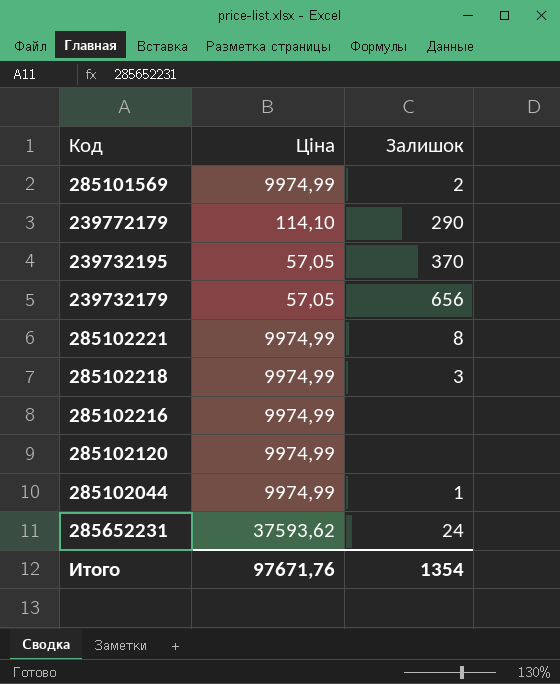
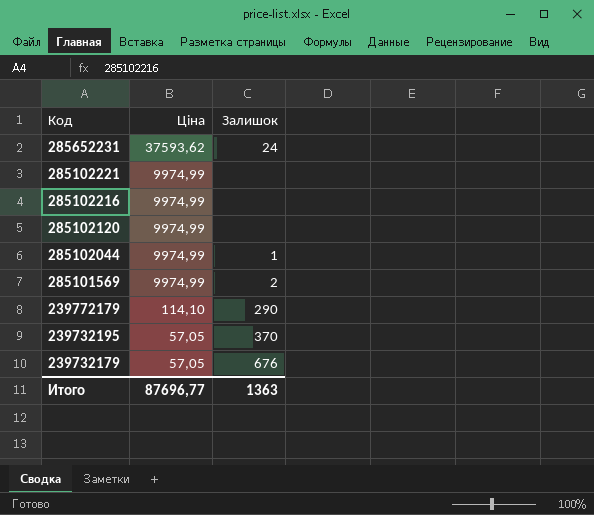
row order: none -> Код descending
row 285102218: 9974,99 | 3 -> none
285102221 | Залишок: 8 -> none
239732179 | Залишок: 656 -> 676
Итого | Ціна: 97671,76 -> 87696,77
Итого | Залишок: 1354 -> 1363

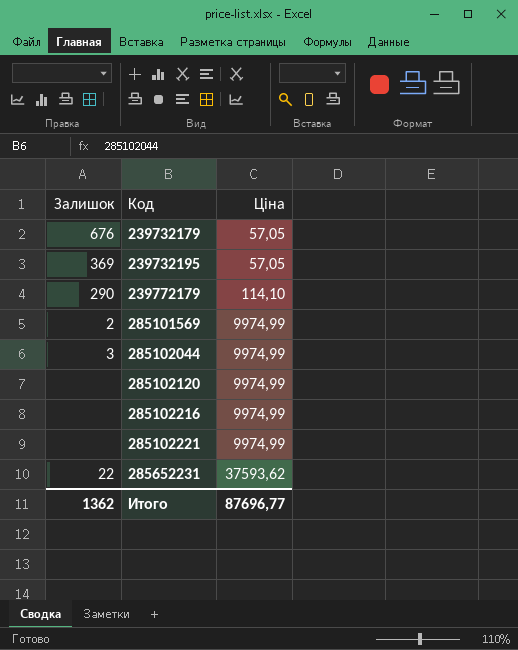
row order: Код descending -> Код ascending
column Залишок | position: 3 -> 1
239732195 | Залишок: 370 -> 369
285102044 | Залишок: 1 -> 3
285652231 | Залишок: 24 -> 22
Итого | Залишок: 1363 -> 1362

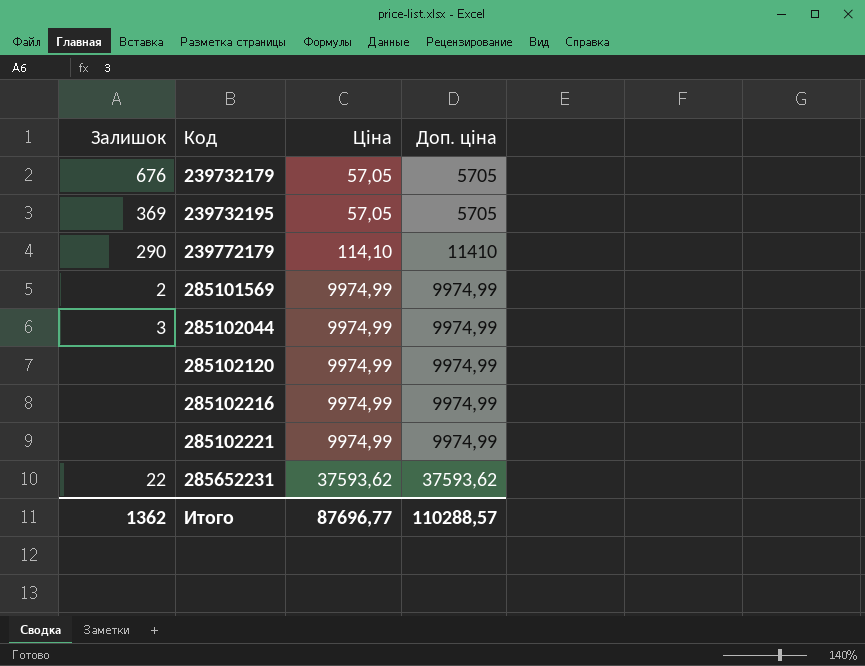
column Доп. ціна | position: none -> 4

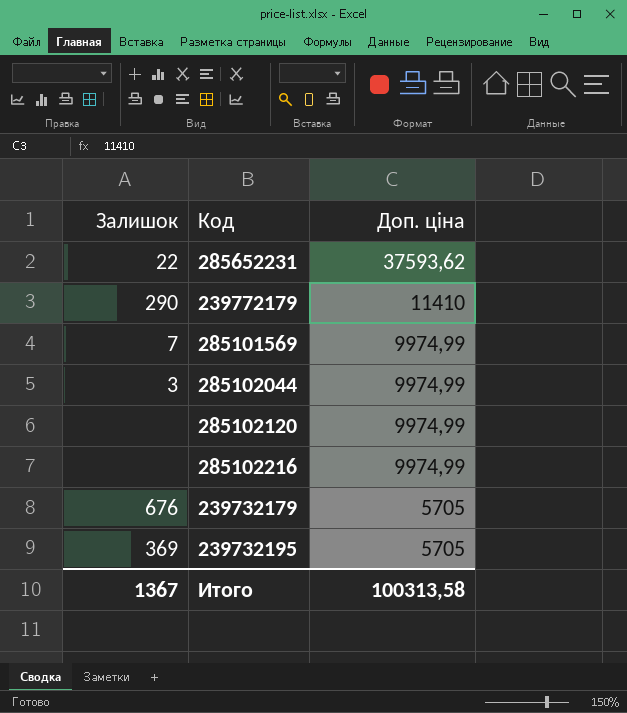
row order: Код ascending -> Доп. ціна descending
column Ціна | position: 3 -> none
row 285102221: none | 9974,99 | 9974,99 -> none
285101569 | Залишок: 2 -> 7
Итого | Залишок: 1362 -> 1367
Итого | Доп. ціна: 110288,57 -> 100313,58

